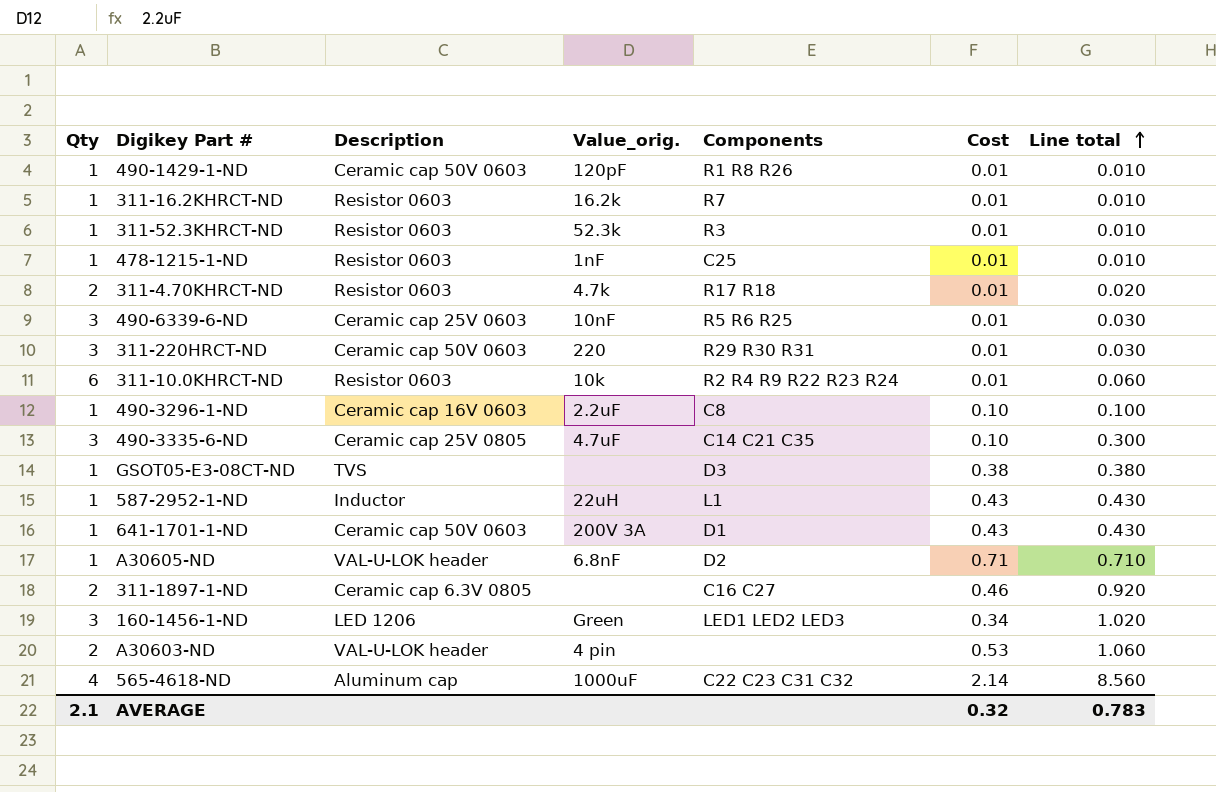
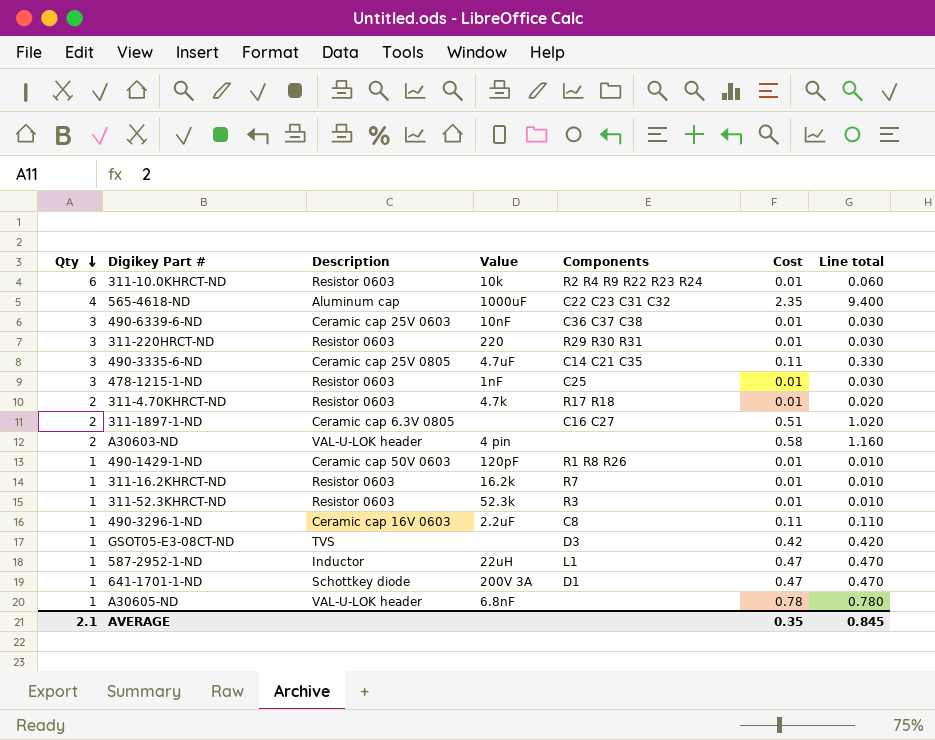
row order: Line total ascending -> Qty descending
column name: Value_orig. -> Value
row 160-1456-1-ND: 3 | LED 1206 | Green | LED1 LED2 LED3 | 0.34 | 1.020 -> none
565-4618-ND | Cost: 2.14 -> 2.35
565-4618-ND | Line total: 8.560 -> 9.400
490-6339-6-ND | Components: R5 R6 R25 -> C36 C37 C38
311-220HRCT-ND | Description: Ceramic cap 50V 0603 -> Resistor 0603
490-3335-6-ND | Cost: 0.10 -> 0.11
490-3335-6-ND | Line total: 0.300 -> 0.330
478-1215-1-ND | Qty: 1 -> 3
478-1215-1-ND | Line total: 0.010 -> 0.030
311-1897-1-ND | Cost: 0.46 -> 0.51
311-1897-1-ND | Line total: 0.920 -> 1.020
A30603-ND | Cost: 0.53 -> 0.58
A30603-ND | Line total: 1.060 -> 1.160
490-3296-1-ND | Cost: 0.10 -> 0.11
490-3296-1-ND | Line total: 0.100 -> 0.110
GSOT05-E3-08CT-ND | Cost: 0.38 -> 0.42
GSOT05-E3-08CT-ND | Line total: 0.380 -> 0.420
587-2952-1-ND | Cost: 0.43 -> 0.47
587-2952-1-ND | Line total: 0.430 -> 0.470
641-1701-1-ND | Description: Ceramic cap 50V 0603 -> Schottkey diode
641-1701-1-ND | Cost: 0.43 -> 0.47
641-1701-1-ND | Line total: 0.430 -> 0.470
A30605-ND | Components: D2 -> none
A30605-ND | Cost: 0.71 -> 0.78
A30605-ND | Line total: 0.710 -> 0.780
AVERAGE | Cost: 0.32 -> 0.35
AVERAGE | Line total: 0.783 -> 0.845

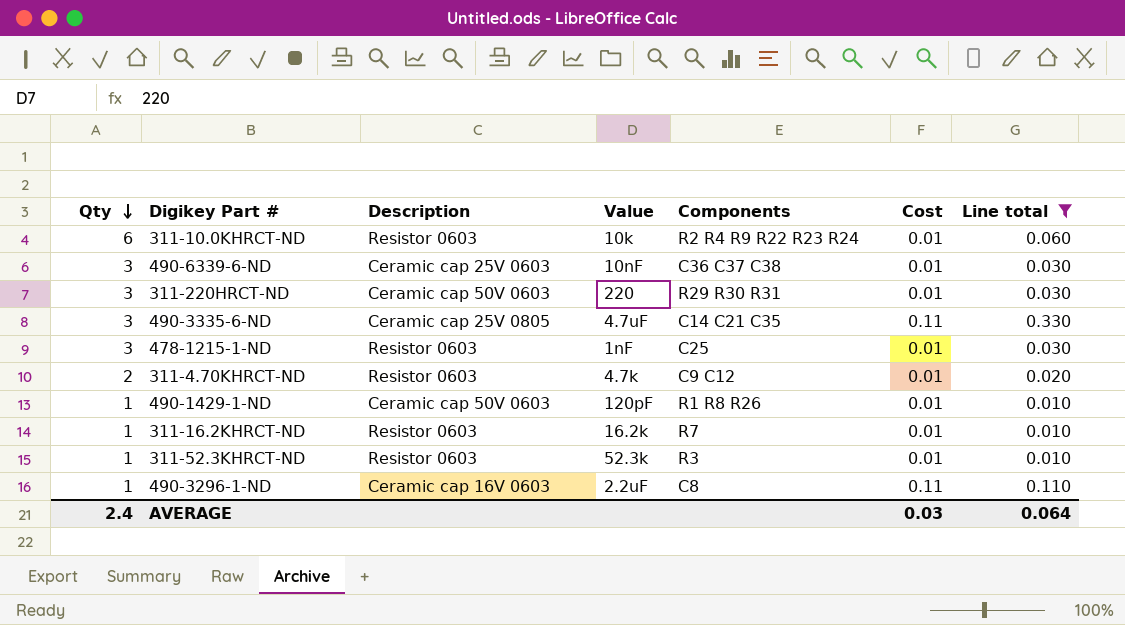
filter: none -> Line total <= 0.330
311-220HRCT-ND | Description: Resistor 0603 -> Ceramic cap 50V 0603
311-4.70KHRCT-ND | Components: R17 R18 -> C9 C12
AVERAGE | Qty: 2.1 -> 2.4
AVERAGE | Cost: 0.35 -> 0.03
AVERAGE | Line total: 0.845 -> 0.064

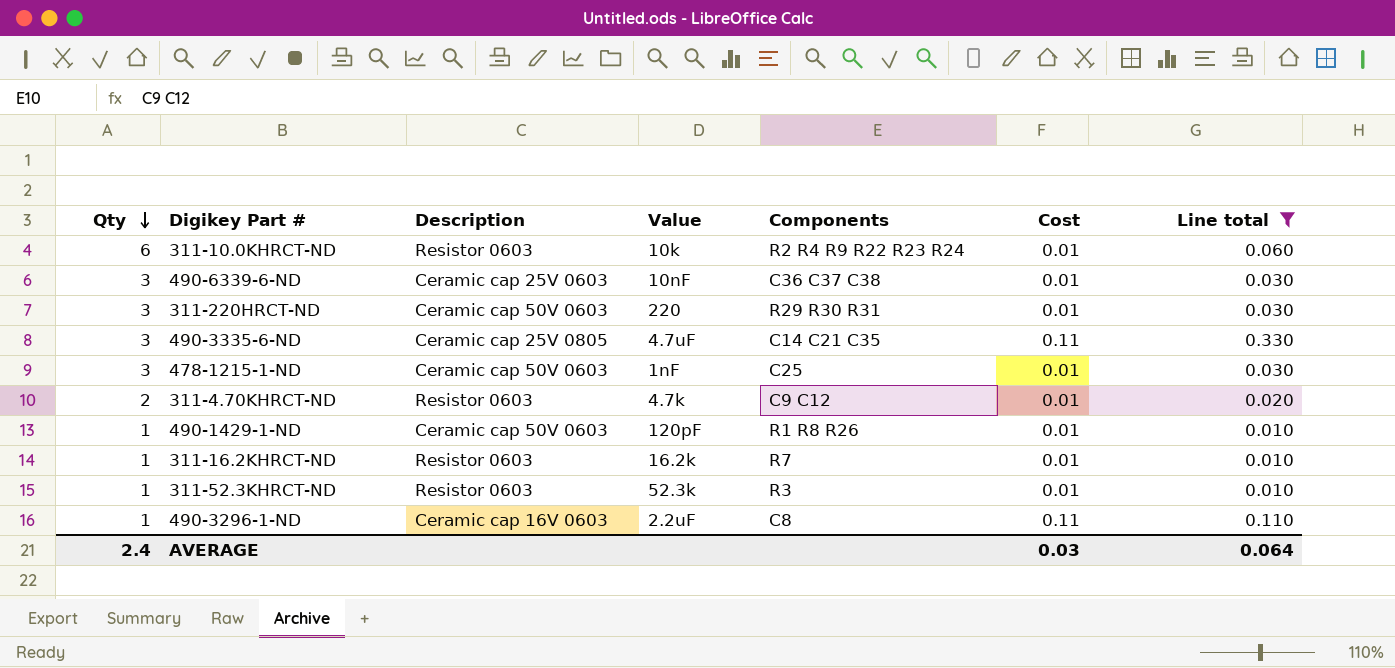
478-1215-1-ND | Description: Resistor 0603 -> Ceramic cap 50V 0603

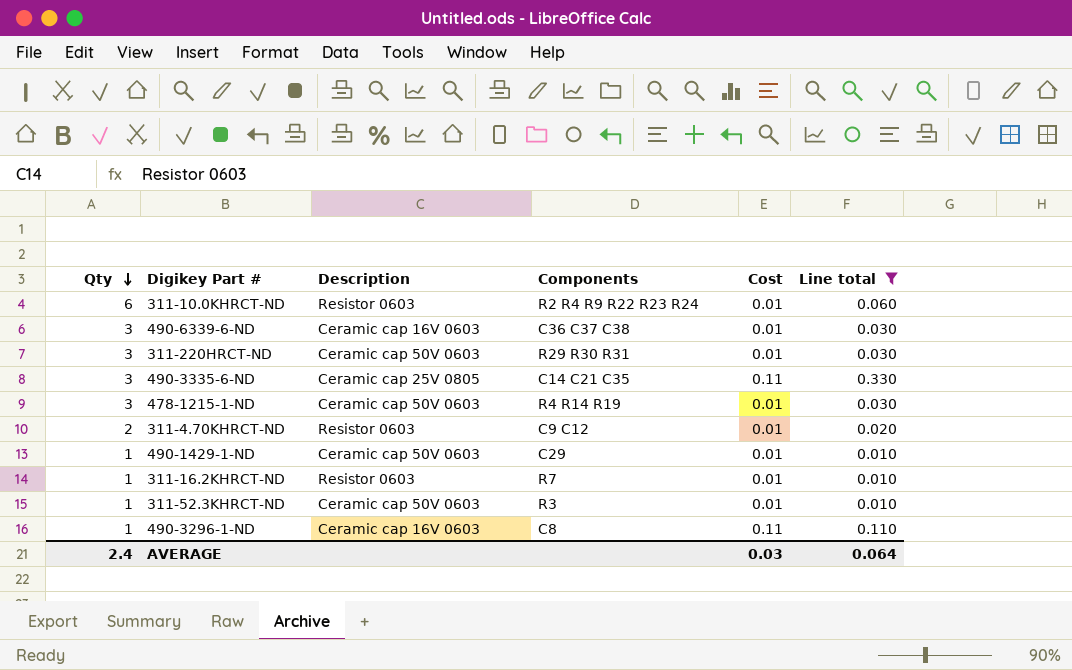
column Value | position: 4 -> none
490-6339-6-ND | Description: Ceramic cap 25V 0603 -> Ceramic cap 16V 0603
478-1215-1-ND | Components: C25 -> R4 R14 R19
490-1429-1-ND | Components: R1 R8 R26 -> C29
311-52.3KHRCT-ND | Description: Resistor 0603 -> Ceramic cap 50V 0603

